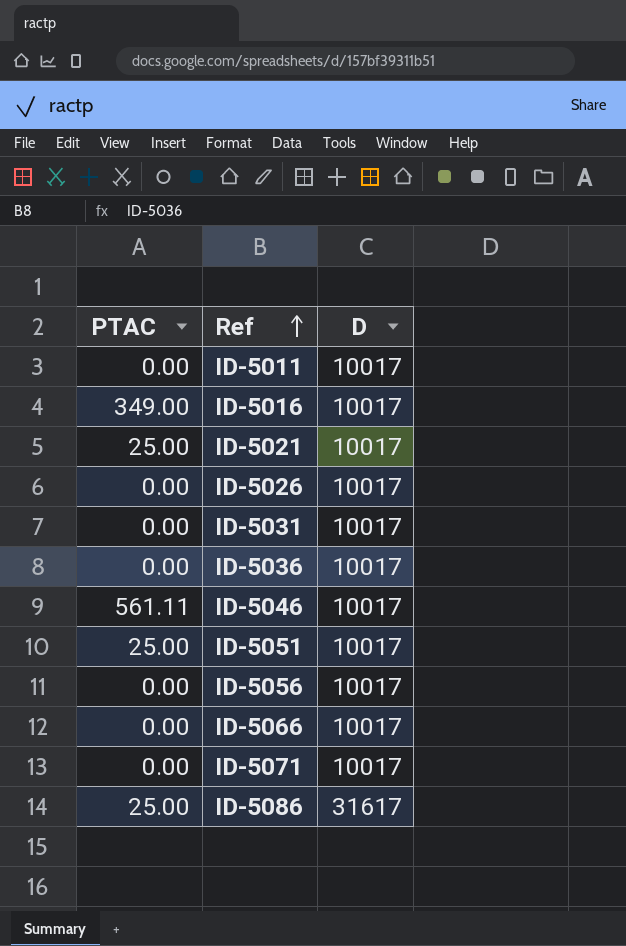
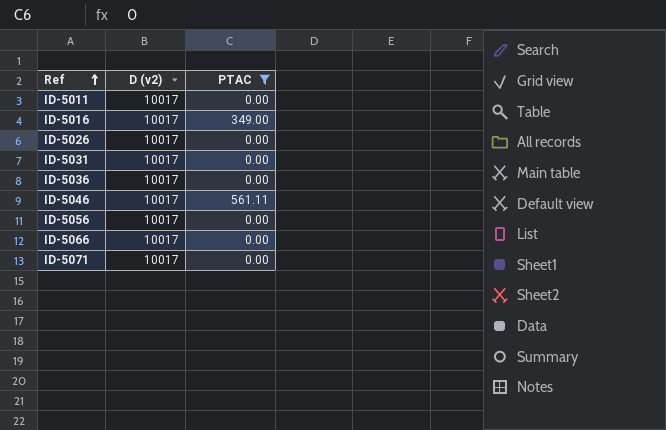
filter: none -> PTAC != 25.00
column name: D -> D (v2)
column PTAC | position: 1 -> 3

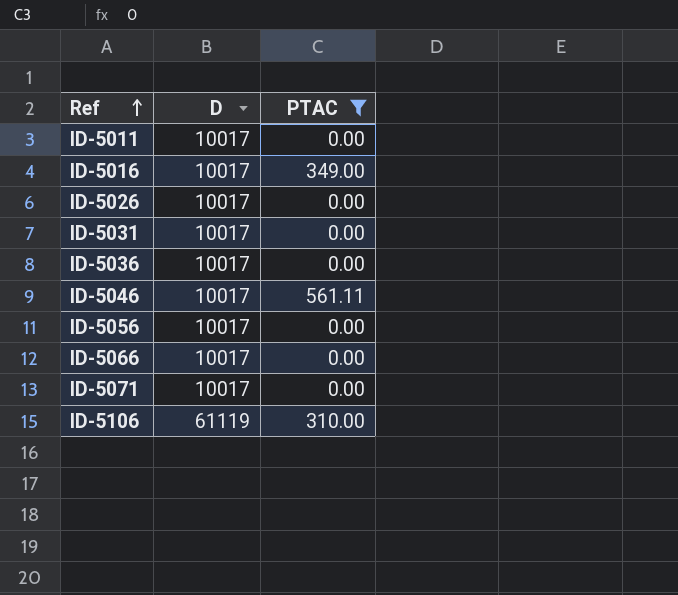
column name: D (v2) -> D
row ID-5106: none -> 61119 | 310.00

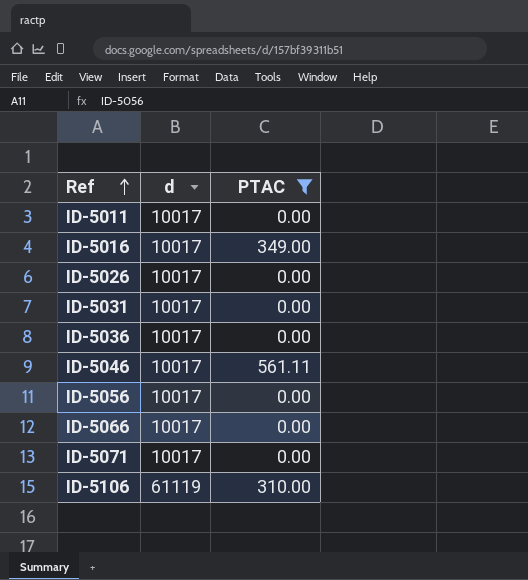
column name: D -> d

